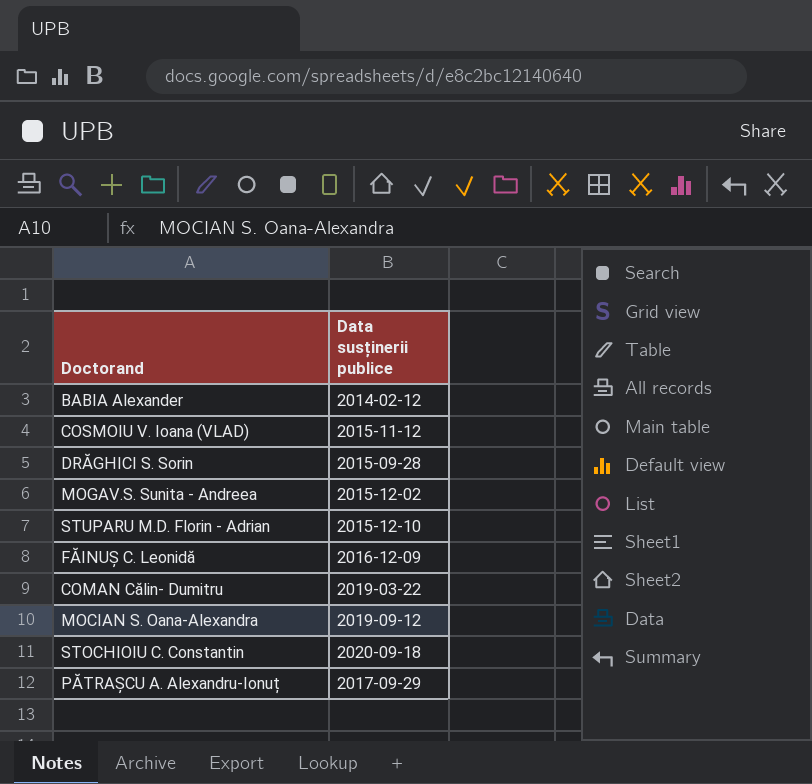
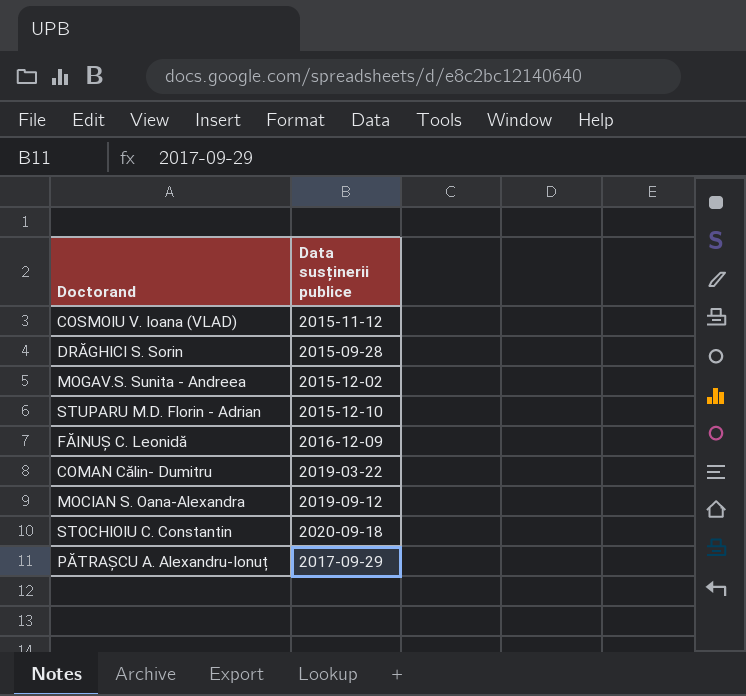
row BABIA Alexander: 2014-02-12 -> none

